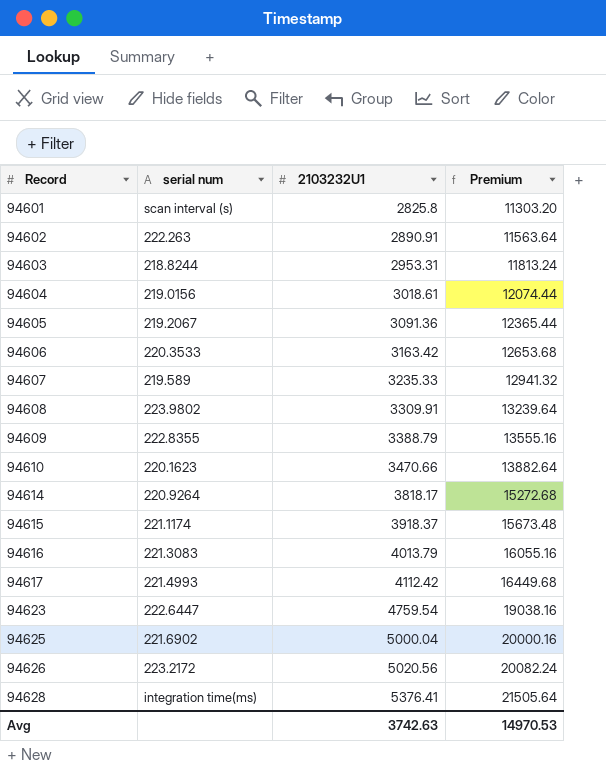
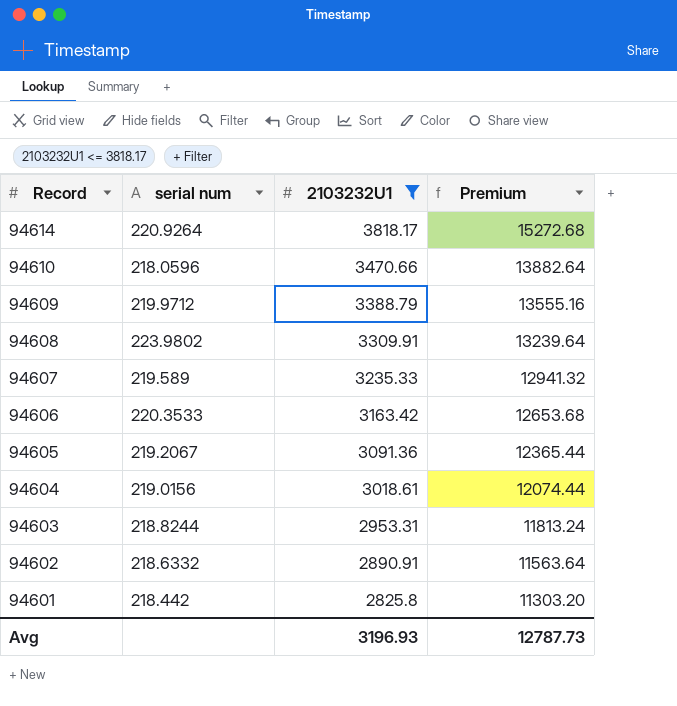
filter: none -> 2103232U1 <= 3818.17
row order: Record ascending -> Record descending
94610 | serial num: 220.1623 -> 218.0596
94609 | serial num: 222.8355 -> 219.9712
94602 | serial num: 222.263 -> 218.6332
94601 | serial num: scan interval (s) -> 218.442
Avg | 2103232U1: 3742.63 -> 3196.93
Avg | Premium: 14970.53 -> 12787.73

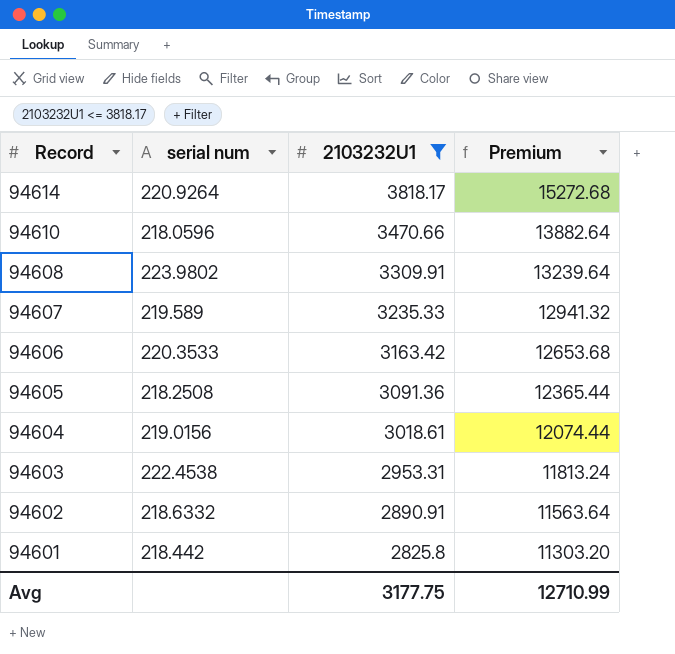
row 94609: 219.9712 | 3388.79 | 13555.16 -> none
94605 | serial num: 219.2067 -> 218.2508
94603 | serial num: 218.8244 -> 222.4538
Avg | 2103232U1: 3196.93 -> 3177.75
Avg | Premium: 12787.73 -> 12710.99

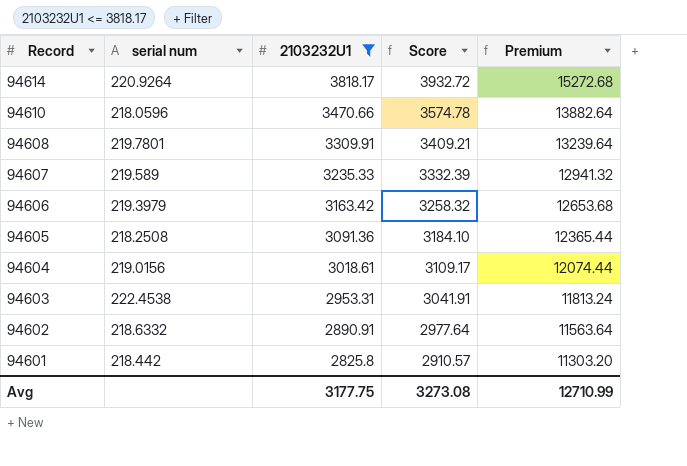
column Score | formula: none -> [2103232U1] * 1.03
94608 | serial num: 223.9802 -> 219.7801
94606 | serial num: 220.3533 -> 219.3979

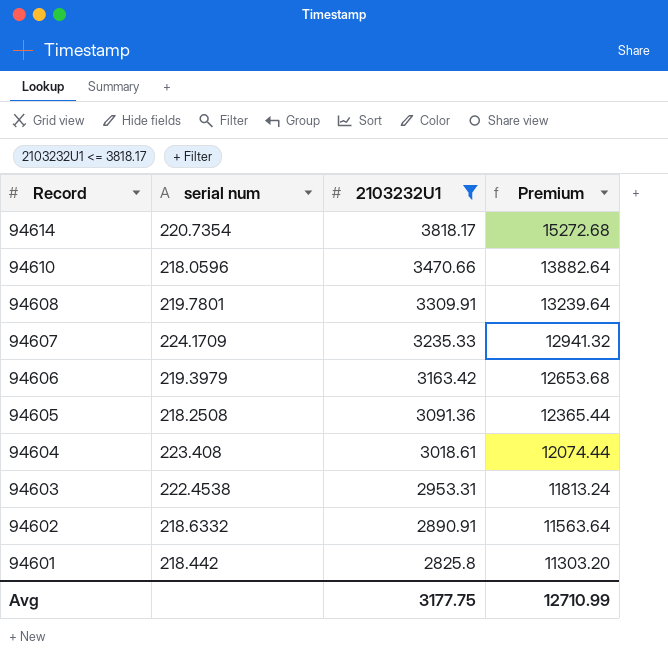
column Score | formula: [2103232U1] * 1.03 -> none
94614 | serial num: 220.9264 -> 220.7354
94607 | serial num: 219.589 -> 224.1709
94604 | serial num: 219.0156 -> 223.408

